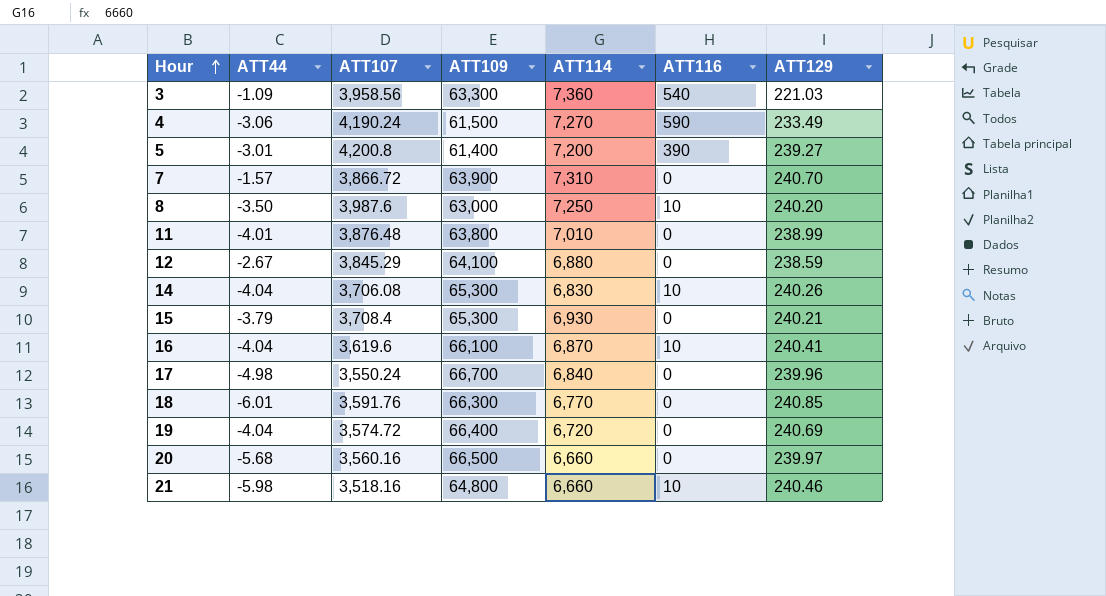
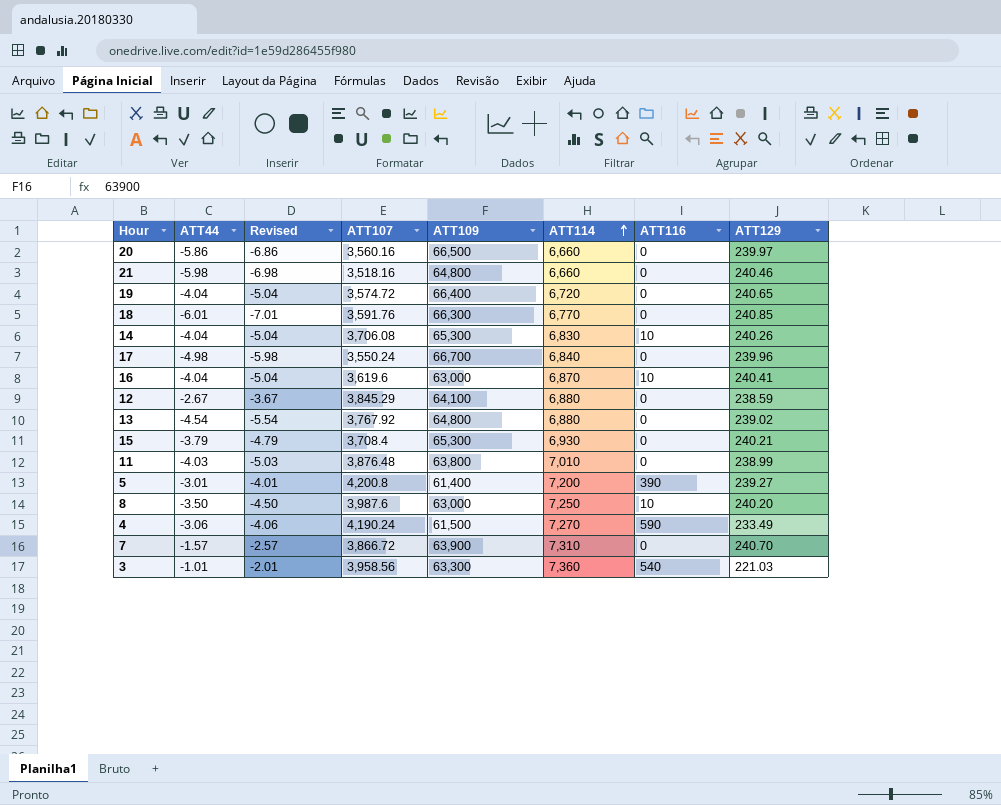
row order: Hour ascending -> ATT114 ascending
column Revised | formula: none -> [ATT44] - 1
20 | ATT44: -5.68 -> -5.86
21 | ATT116: 10 -> 0
19 | ATT129: 240.69 -> 240.65
16 | ATT109: 66,100 -> 63,000
row 13: none -> -4.54 | -5.54 | 3,767.92 | 64,800 | 6,880 | 0 | 239.02
11 | ATT44: -4.01 -> -4.03
3 | ATT44: -1.09 -> -1.01

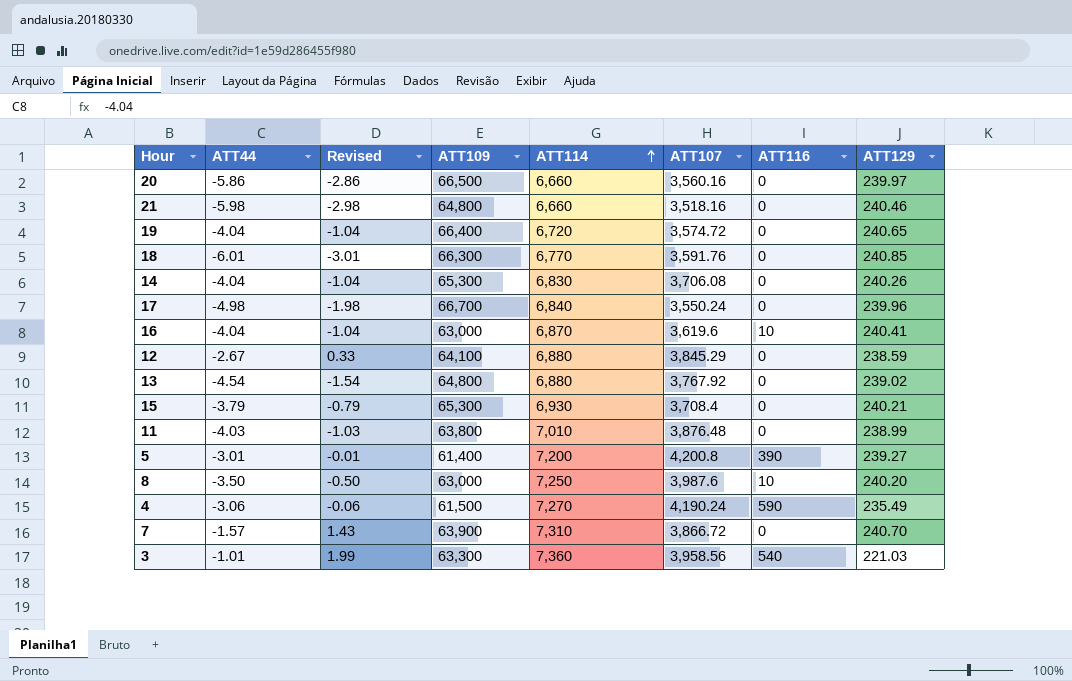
column Revised | formula: [ATT44] - 1 -> [ATT44] + 3
column ATT107 | position: 4 -> 6
14 | ATT116: 10 -> 0
4 | ATT129: 233.49 -> 235.49

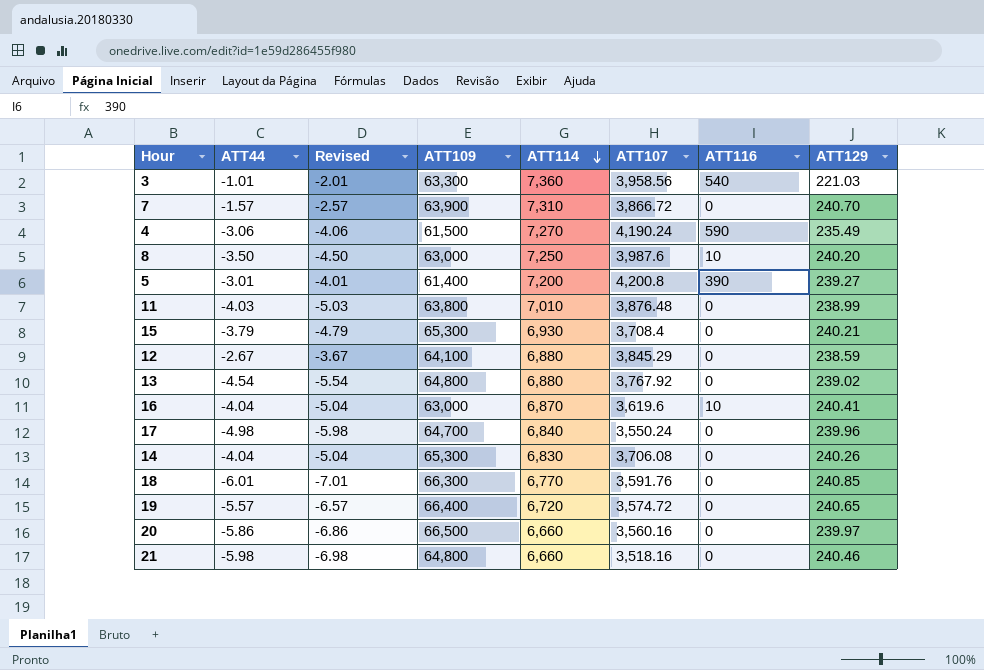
row order: ATT114 ascending -> ATT114 descending
column Revised | formula: [ATT44] + 3 -> [ATT44] - 1
17 | ATT109: 66,700 -> 64,700
19 | ATT44: -4.04 -> -5.57

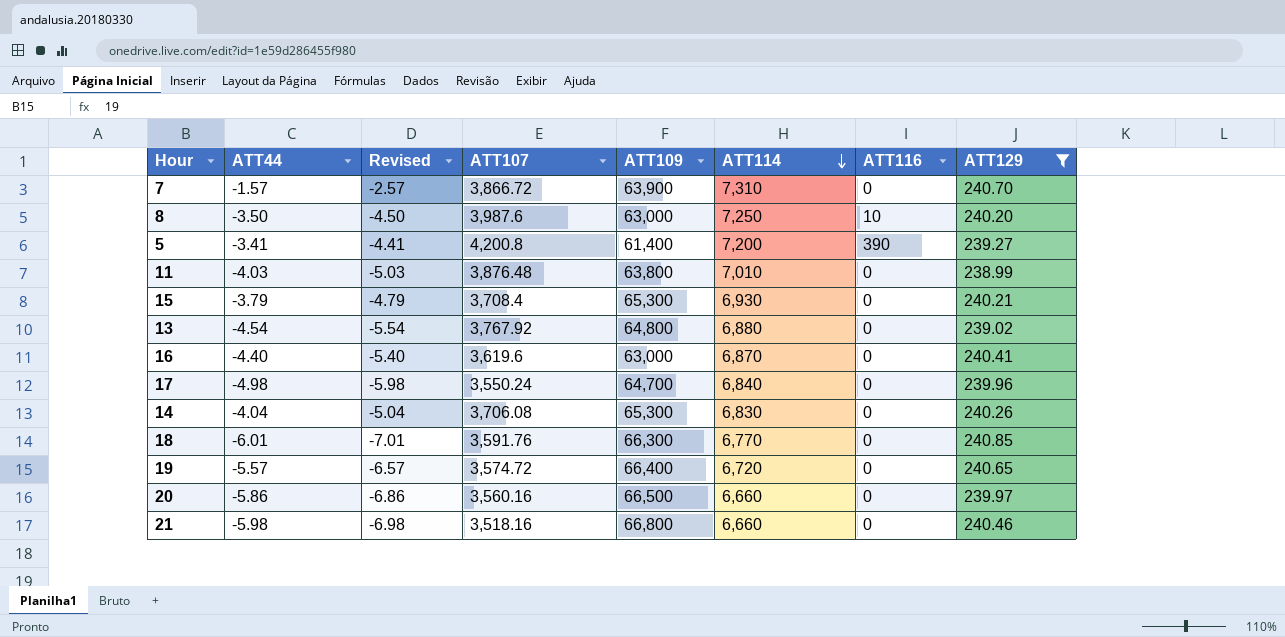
filter: none -> ATT129 >= 238.99
column ATT107 | position: 6 -> 4
5 | ATT44: -3.01 -> -3.41
5 | Revised: -4.01 -> -4.41
16 | ATT44: -4.04 -> -4.40
16 | Revised: -5.04 -> -5.40
16 | ATT116: 10 -> 0
21 | ATT109: 64,800 -> 66,800

